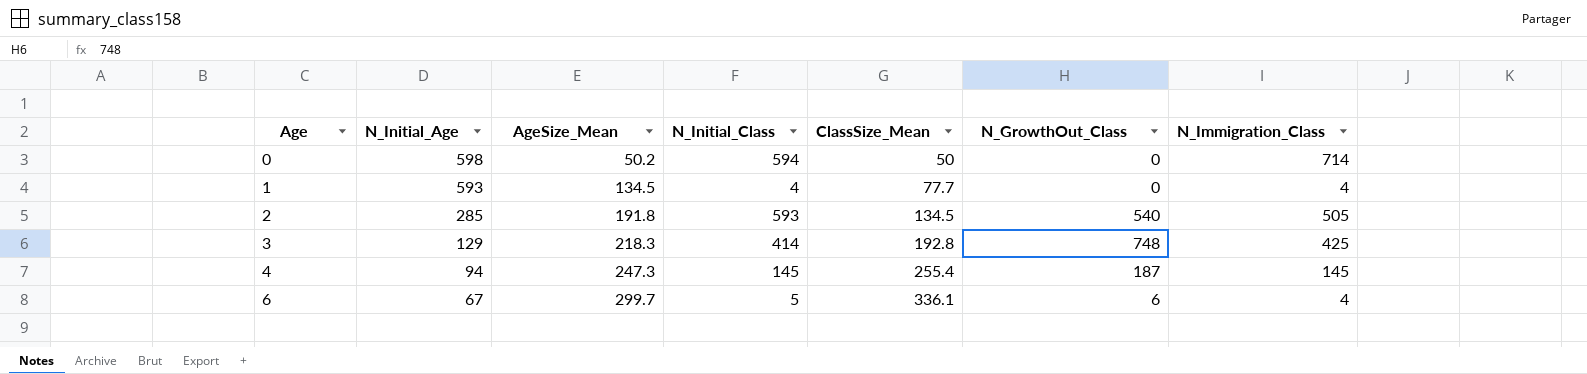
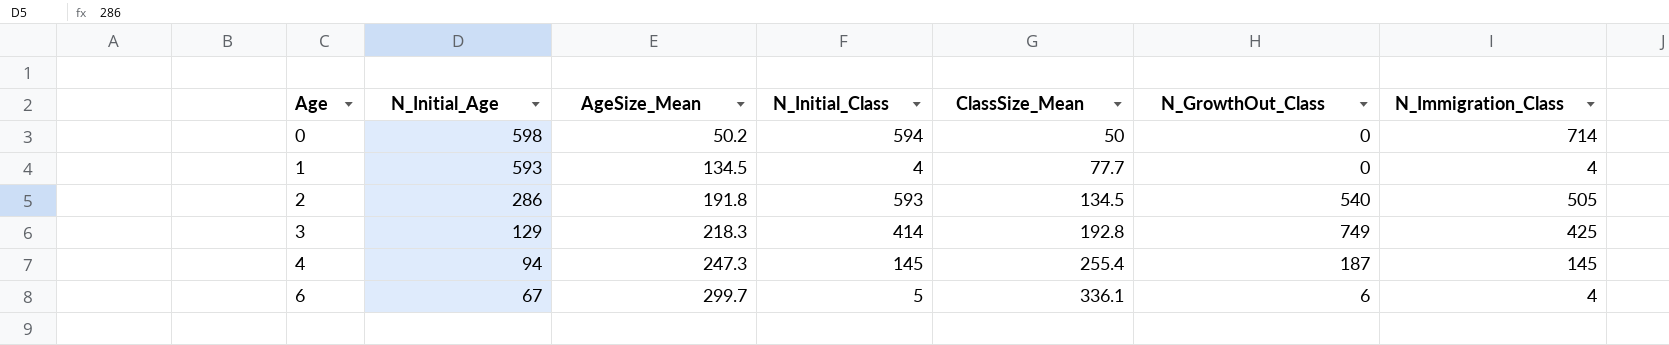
2 | N_Initial_Age: 285 -> 286
3 | N_GrowthOut_Class: 748 -> 749

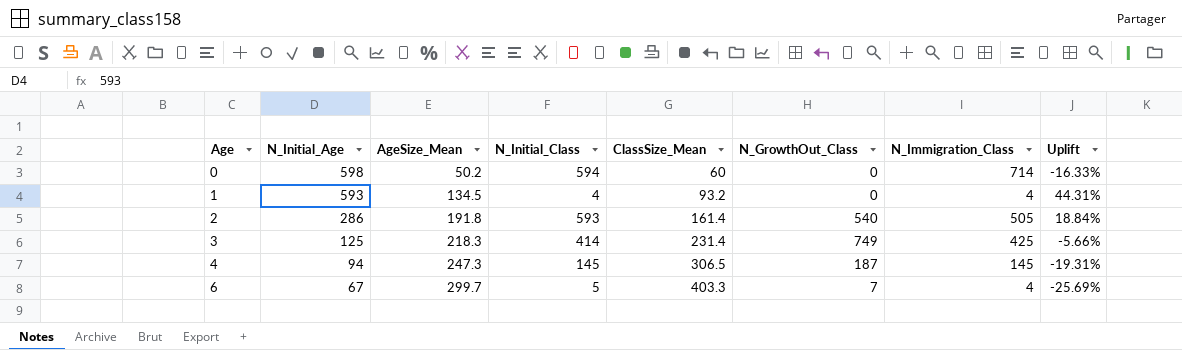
column Uplift | formula: none -> ([AgeSize_Mean] - [ClassSize_Mean]) / [ClassSize_Mean]
0 | ClassSize_Mean: 50 -> 60
1 | ClassSize_Mean: 77.7 -> 93.2
2 | ClassSize_Mean: 134.5 -> 161.4
3 | N_Initial_Age: 129 -> 125
3 | ClassSize_Mean: 192.8 -> 231.4
4 | ClassSize_Mean: 255.4 -> 306.5
6 | ClassSize_Mean: 336.1 -> 403.3
6 | N_GrowthOut_Class: 6 -> 7

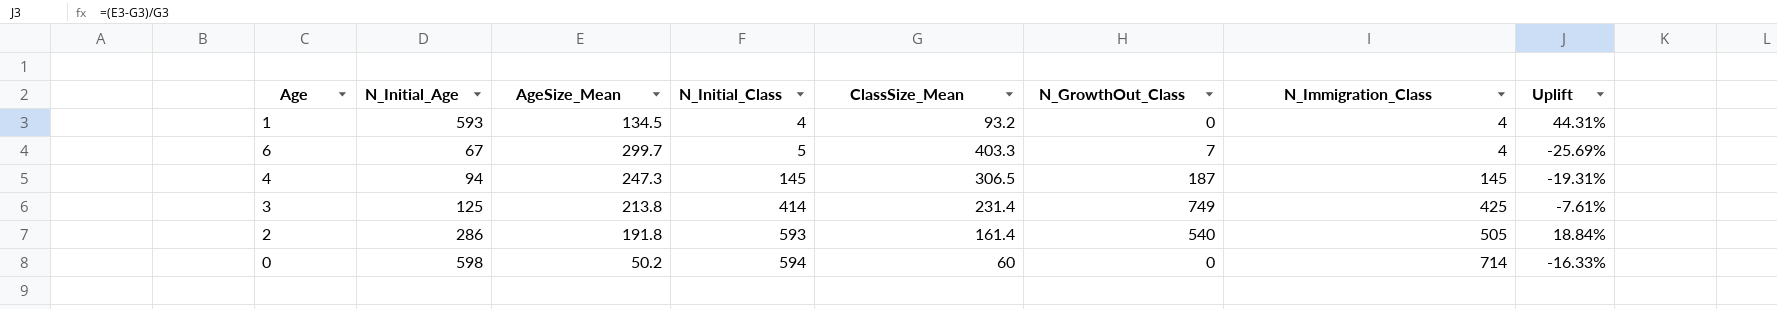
row order: Age ascending -> N_Initial_Class ascending
3 | AgeSize_Mean: 218.3 -> 213.8
3 | Uplift: -5.66% -> -7.61%

